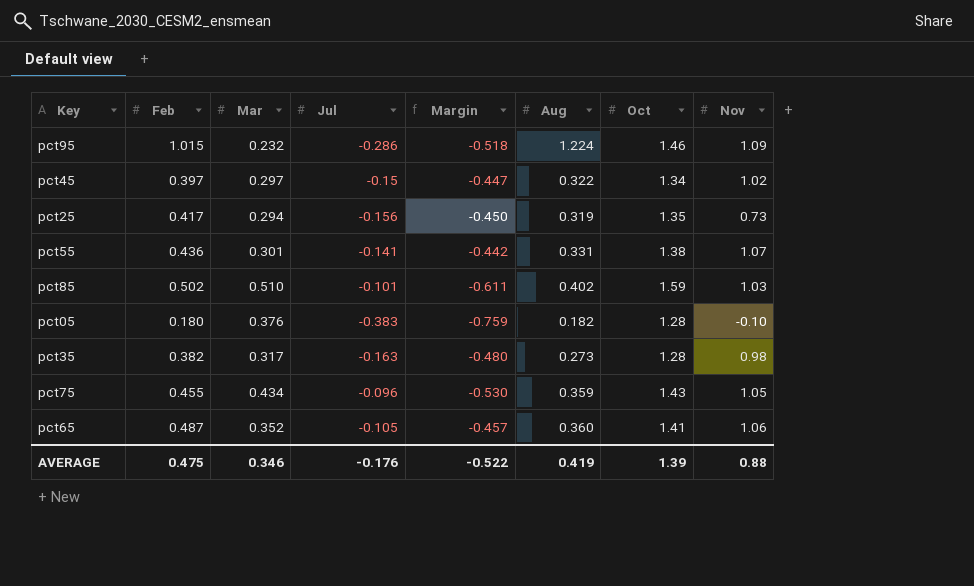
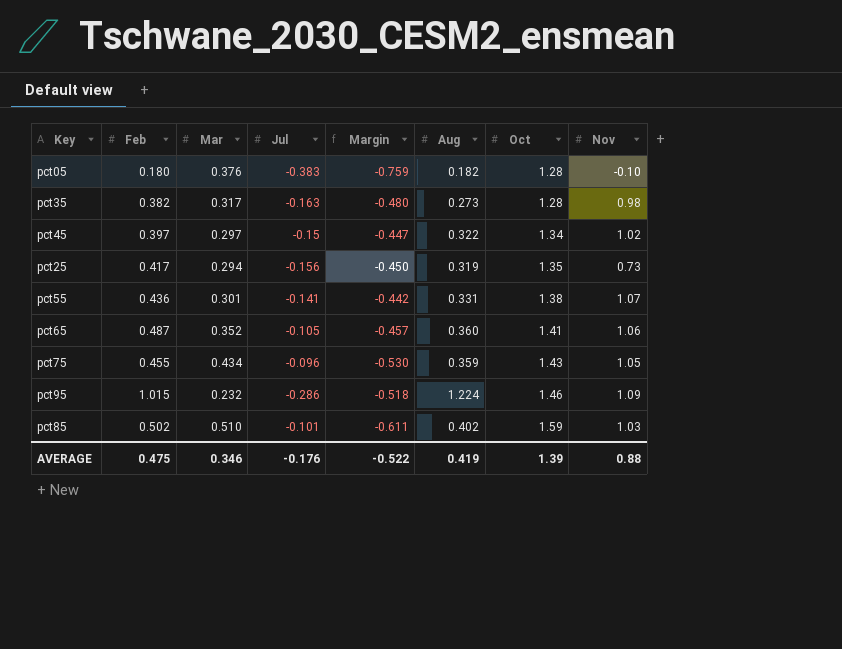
row order: none -> Oct ascending

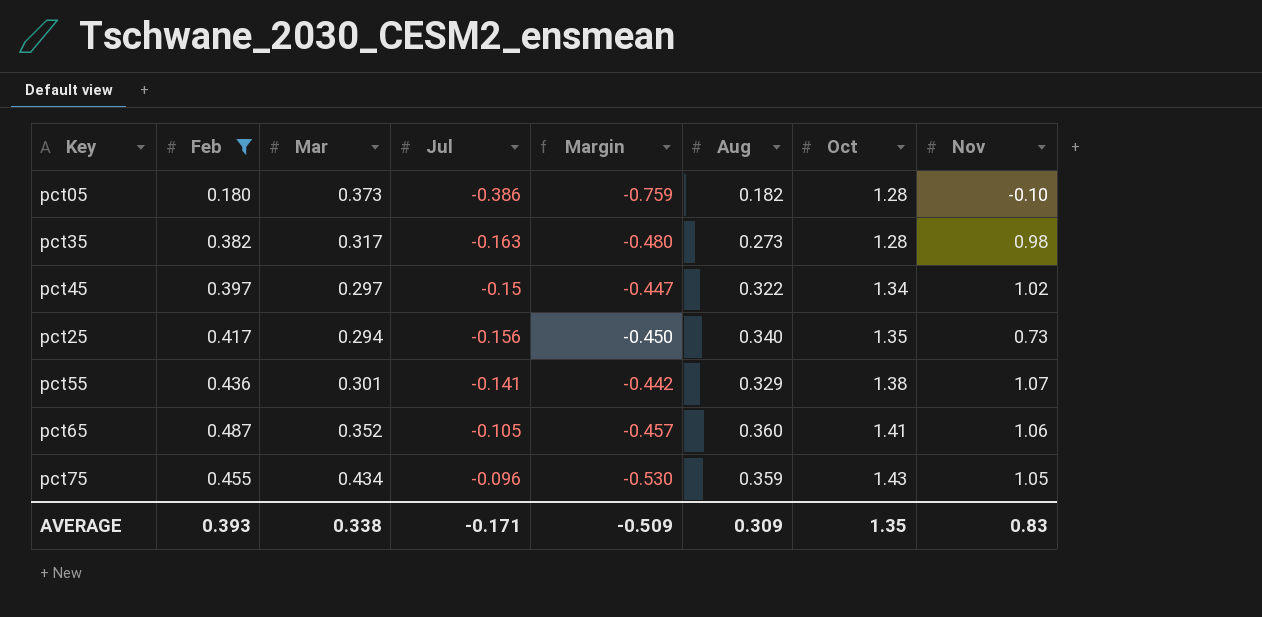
filter: none -> Feb <= 0.487
pct05 | Mar: 0.376 -> 0.373
pct05 | Jul: -0.383 -> -0.386
pct25 | Aug: 0.319 -> 0.340
pct55 | Aug: 0.331 -> 0.329
AVERAGE | Feb: 0.475 -> 0.393
AVERAGE | Mar: 0.346 -> 0.338
AVERAGE | Jul: -0.176 -> -0.171
AVERAGE | Margin: -0.522 -> -0.509
AVERAGE | Aug: 0.419 -> 0.309
AVERAGE | Oct: 1.39 -> 1.35
AVERAGE | Nov: 0.88 -> 0.83

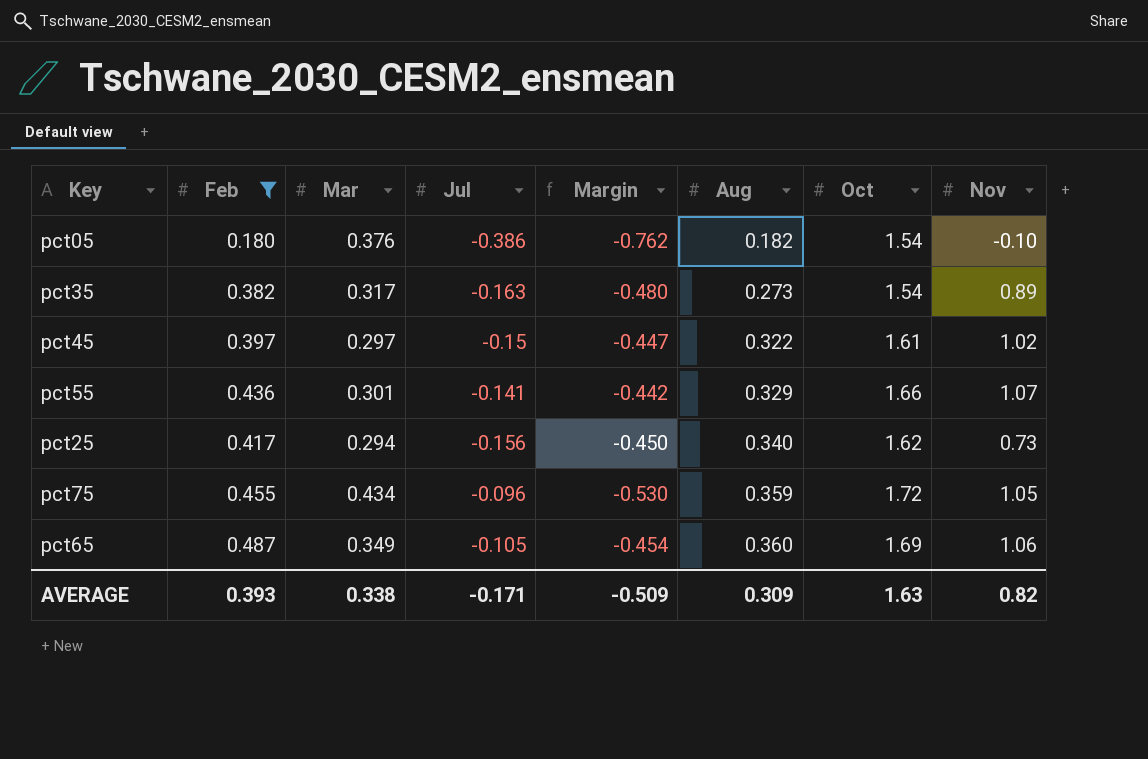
row order: Oct ascending -> Aug ascending
pct05 | Mar: 0.373 -> 0.376
pct05 | Margin: -0.759 -> -0.762
pct05 | Oct: 1.28 -> 1.54
pct35 | Oct: 1.28 -> 1.54
pct35 | Nov: 0.98 -> 0.89
pct45 | Oct: 1.34 -> 1.61
pct55 | Oct: 1.38 -> 1.66
pct25 | Oct: 1.35 -> 1.62
pct75 | Oct: 1.43 -> 1.72
pct65 | Mar: 0.352 -> 0.349
pct65 | Margin: -0.457 -> -0.454
pct65 | Oct: 1.41 -> 1.69
AVERAGE | Oct: 1.35 -> 1.63
AVERAGE | Nov: 0.83 -> 0.82

